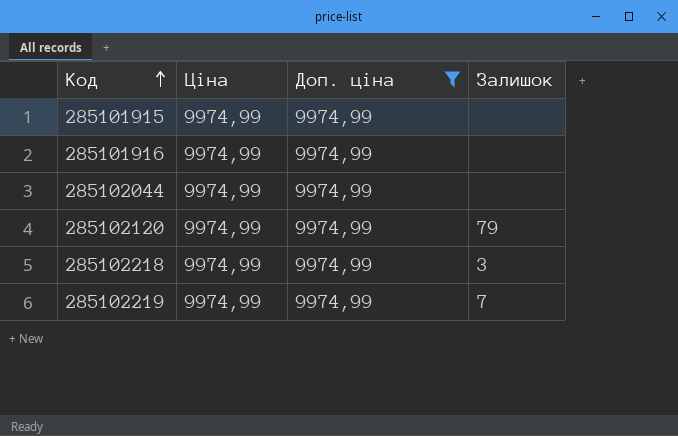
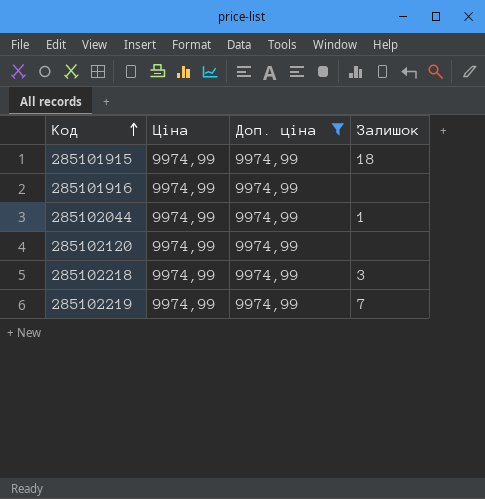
285101915 | Залишок: none -> 18
285102044 | Залишок: none -> 1
285102120 | Залишок: 79 -> none

